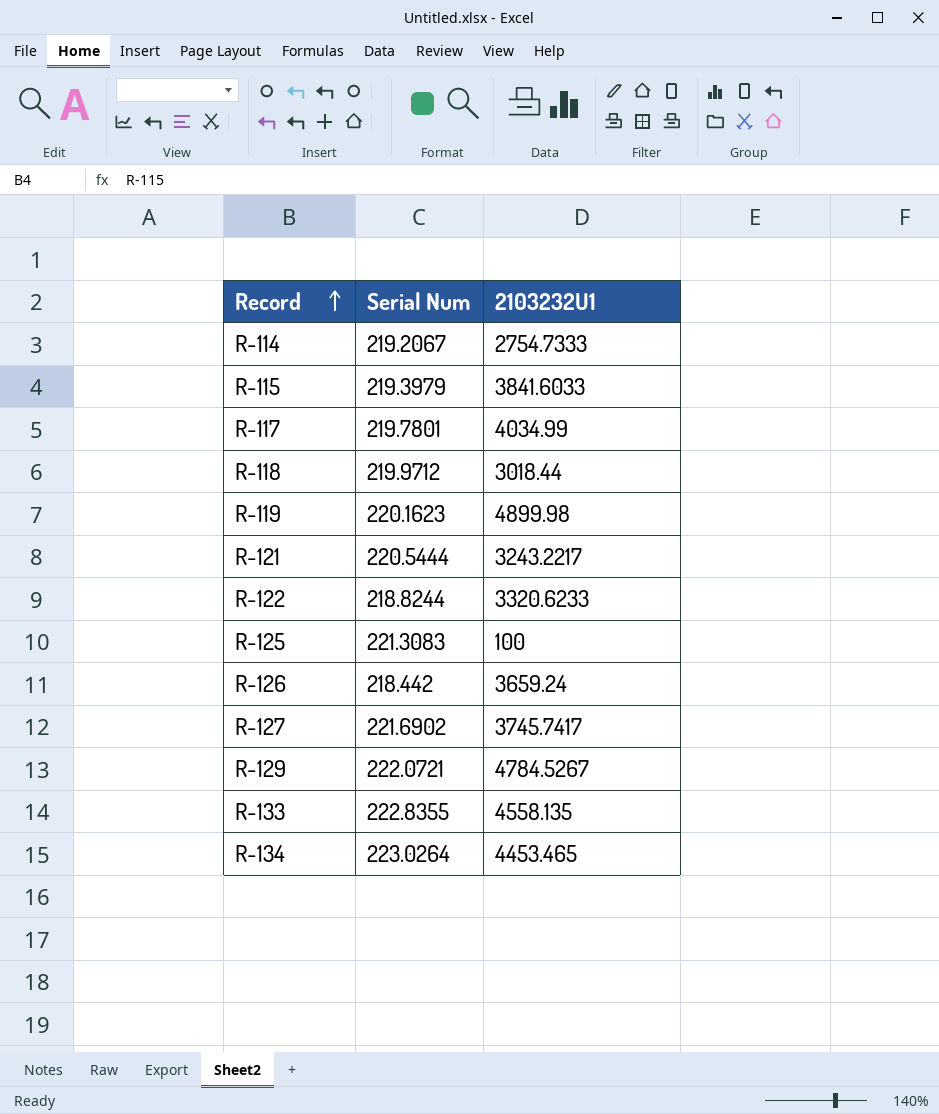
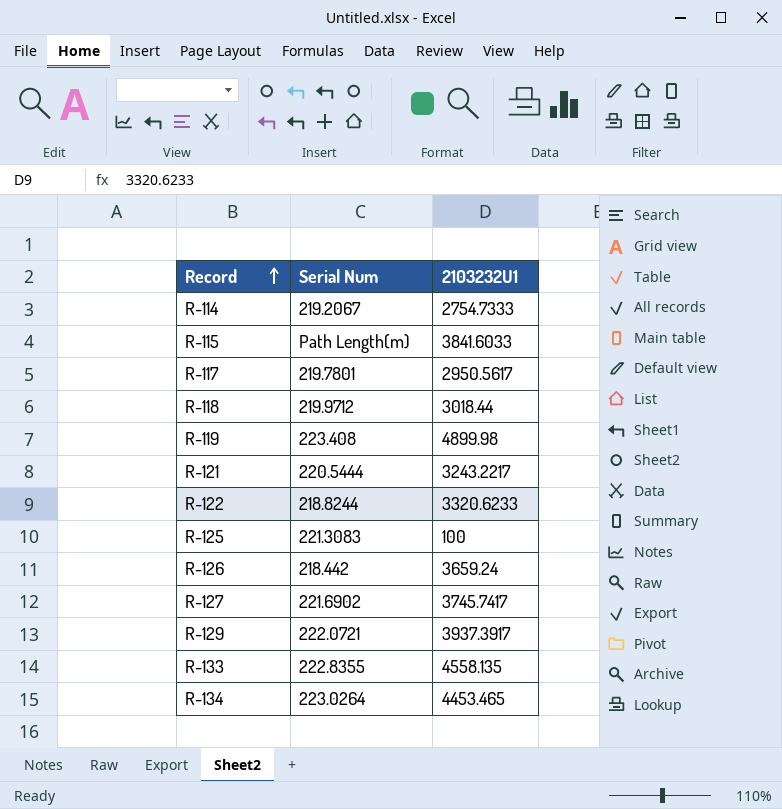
R-115 | Serial Num: 219.3979 -> Path Length(m)
R-117 | 2103232U1: 4034.99 -> 2950.5617
R-119 | Serial Num: 220.1623 -> 223.408
R-129 | 2103232U1: 4784.5267 -> 3937.3917

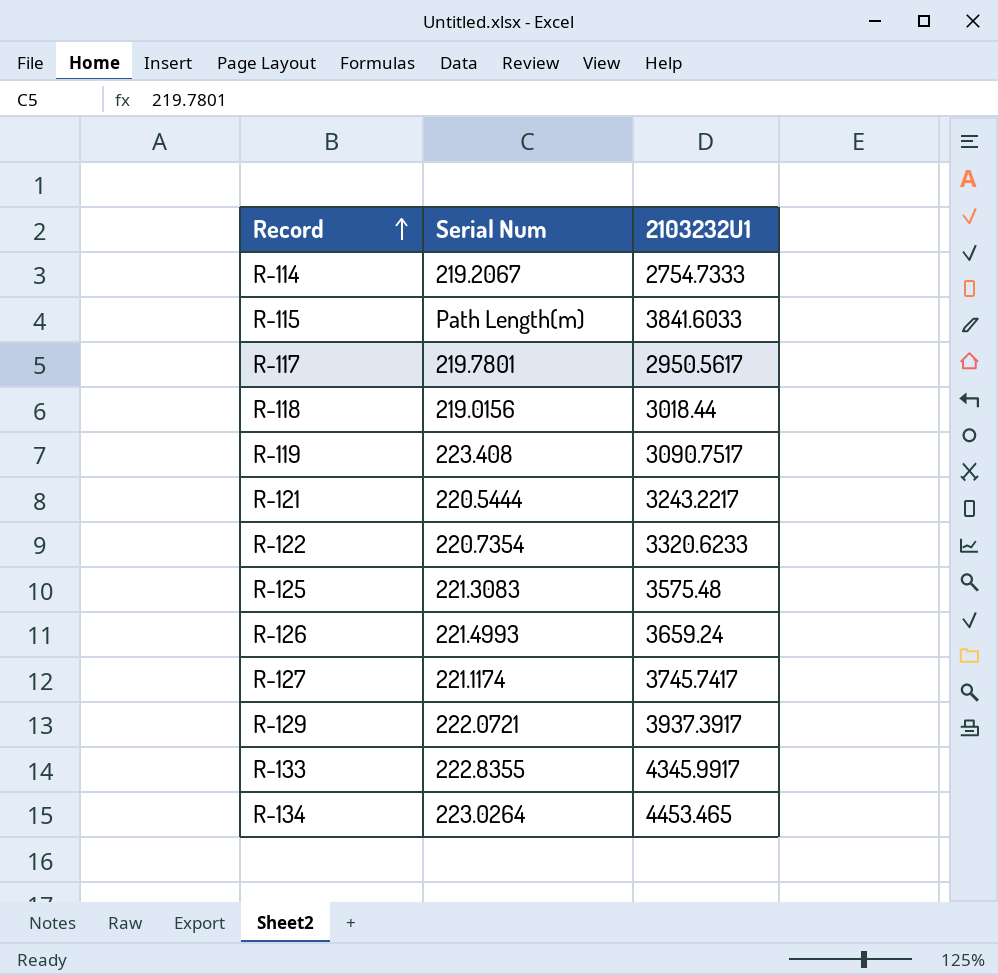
R-118 | Serial Num: 219.9712 -> 219.0156
R-119 | 2103232U1: 4899.98 -> 3090.7517
R-122 | Serial Num: 218.8244 -> 220.7354
R-125 | 2103232U1: 100 -> 3575.48
R-126 | Serial Num: 218.442 -> 221.4993
R-127 | Serial Num: 221.6902 -> 221.1174
R-133 | 2103232U1: 4558.135 -> 4345.9917

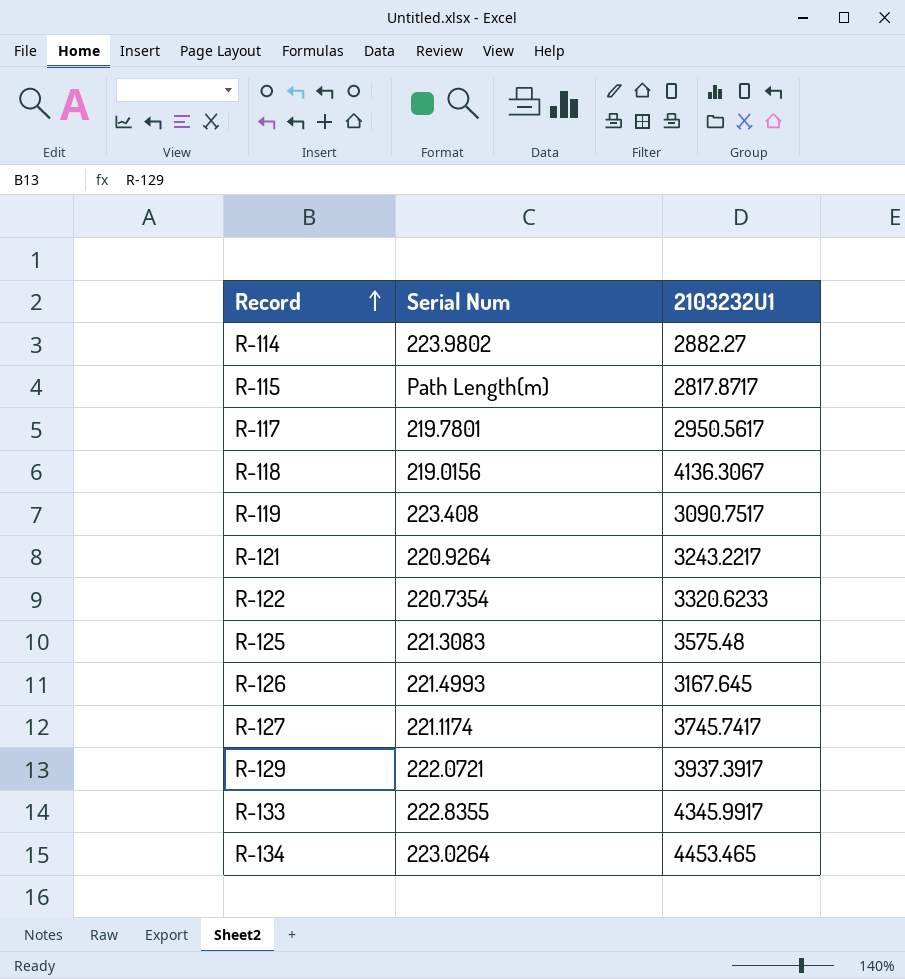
R-114 | Serial Num: 219.2067 -> 223.9802
R-114 | 2103232U1: 2754.7333 -> 2882.27
R-115 | 2103232U1: 3841.6033 -> 2817.8717
R-118 | 2103232U1: 3018.44 -> 4136.3067
R-121 | Serial Num: 220.5444 -> 220.9264
R-126 | 2103232U1: 3659.24 -> 3167.645

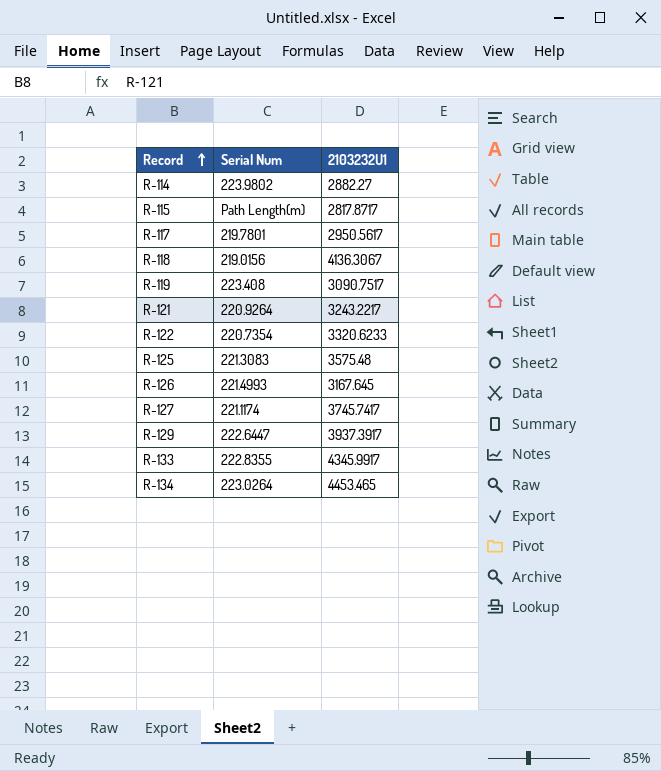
R-129 | Serial Num: 222.0721 -> 222.6447

